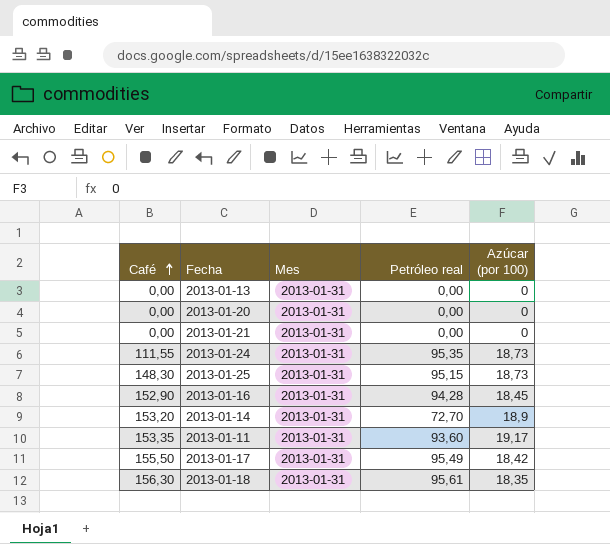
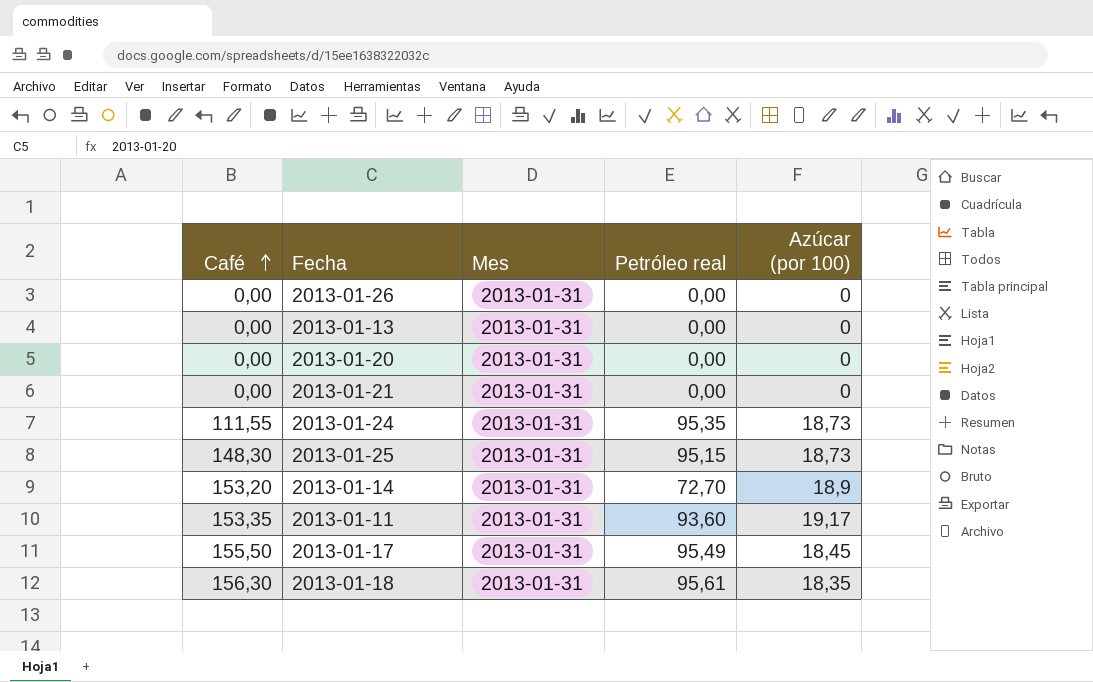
row 2013-01-16: 152,90 | 2013-01-31 | 94,28 | 18,45 -> none
row 2013-01-26: none -> 0,00 | 2013-01-31 | 0,00 | 0
2013-01-17 | Azúcar (por 100): 18,42 -> 18,45

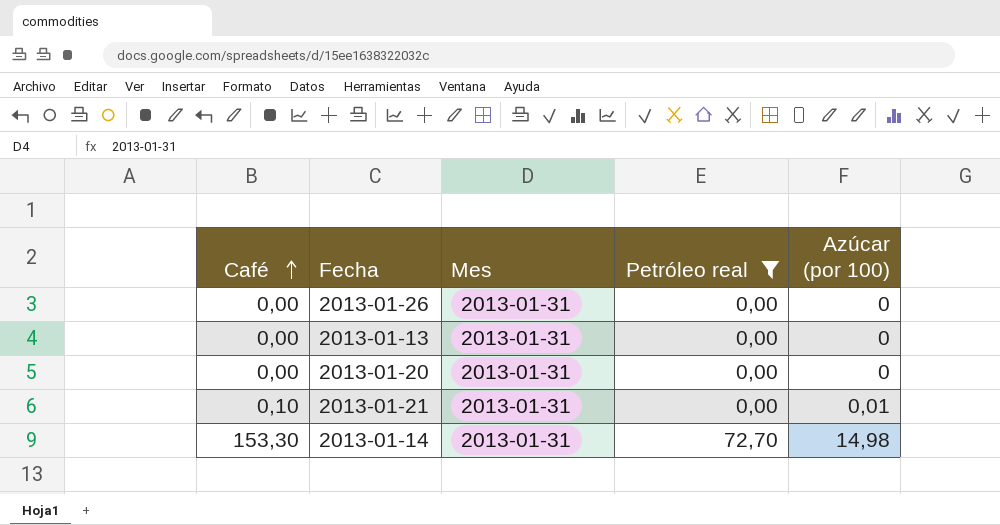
filter: none -> Petróleo real <= 72,70
2013-01-21 | Café: 0,00 -> 0,10
2013-01-21 | Azúcar (por 100): 0 -> 0,01
2013-01-14 | Café: 153,20 -> 153,30
2013-01-14 | Azúcar (por 100): 18,9 -> 14,98

